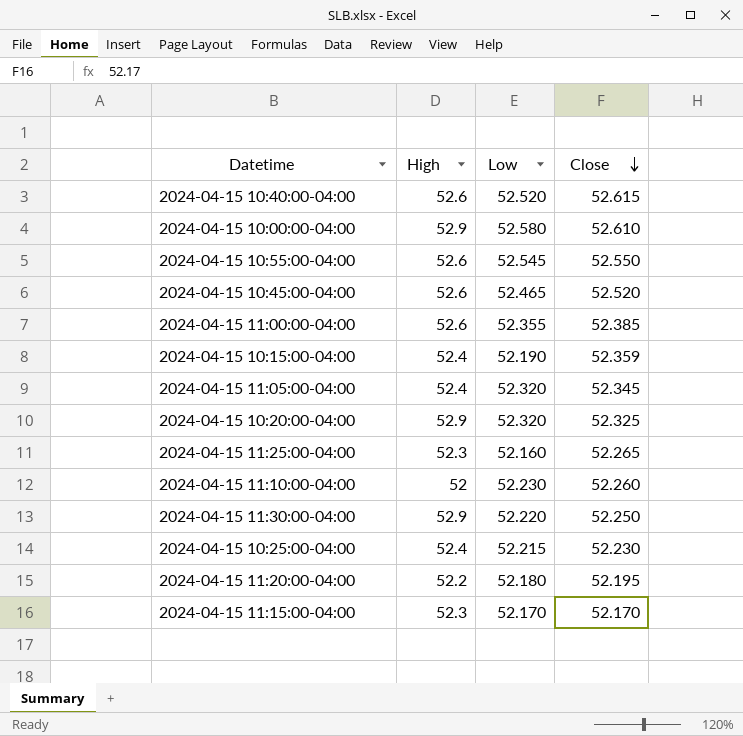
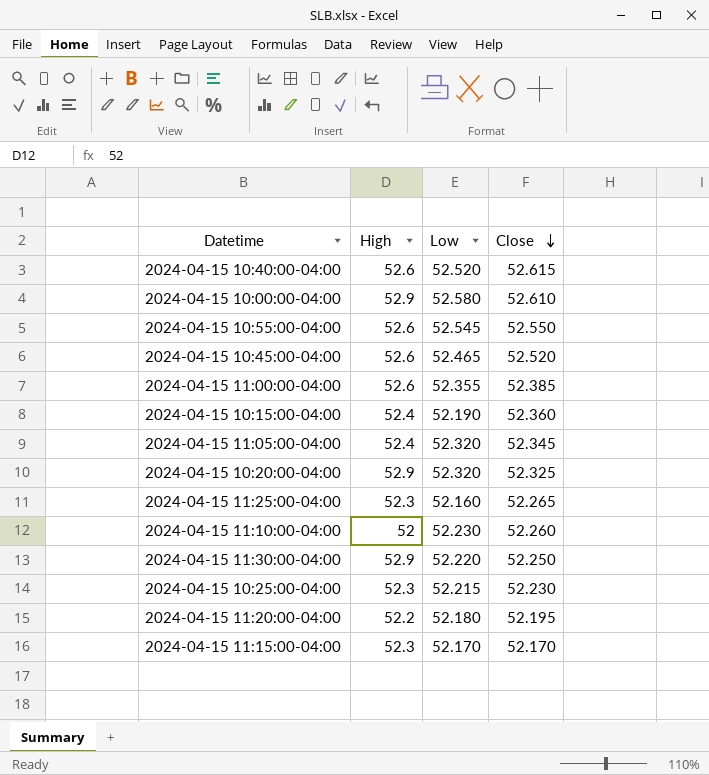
2024-04-15 10:15:00-04:00 | Close: 52.359 -> 52.360
2024-04-15 10:25:00-04:00 | High: 52.4 -> 52.3

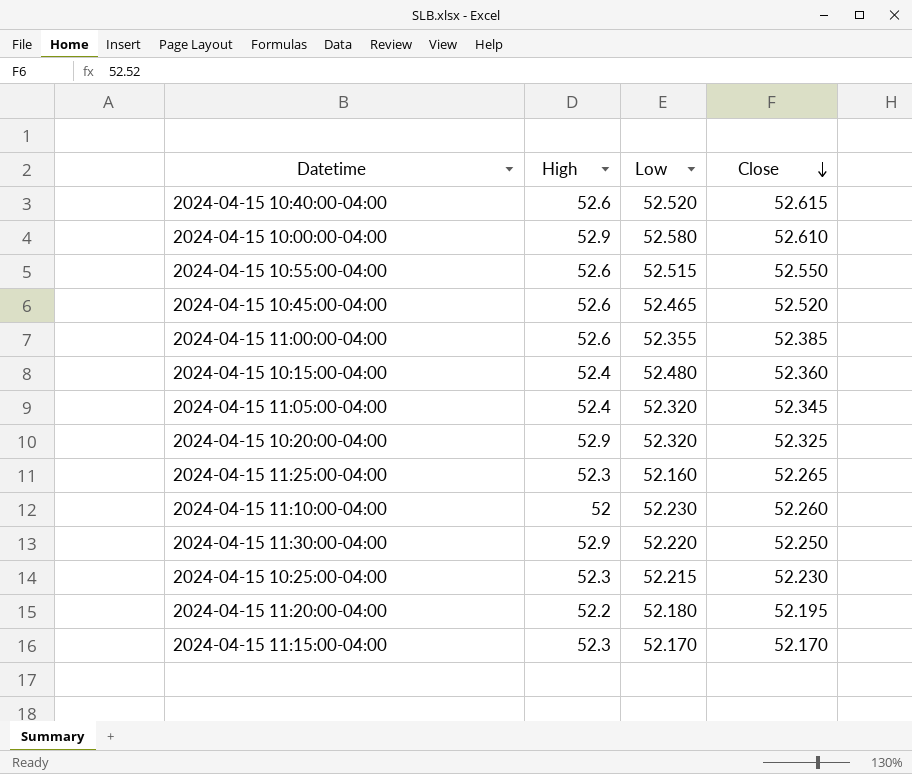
2024-04-15 10:55:00-04:00 | Low: 52.545 -> 52.515
2024-04-15 10:15:00-04:00 | Low: 52.190 -> 52.480

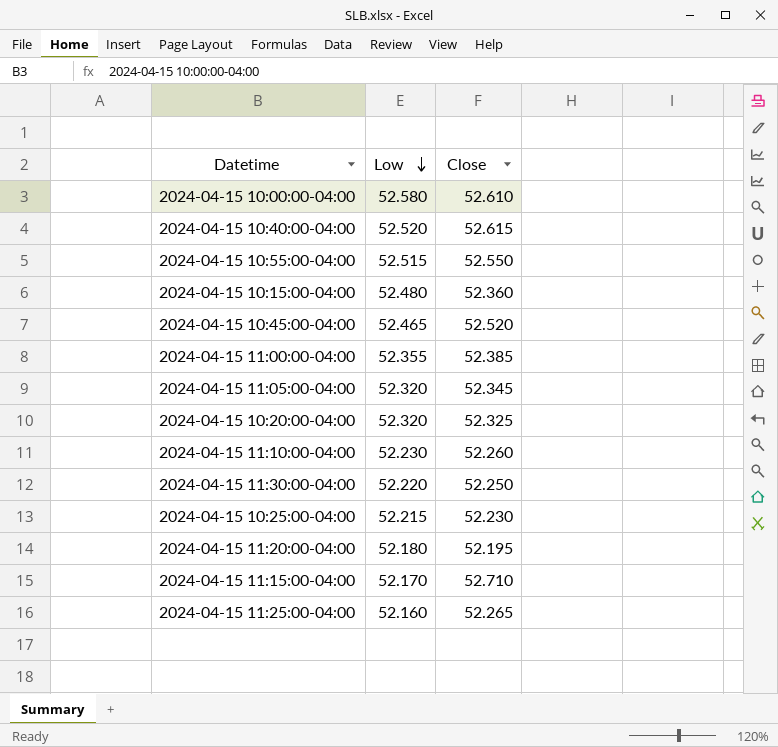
row order: Close descending -> Low descending
column High | position: 2 -> none
2024-04-15 11:15:00-04:00 | Close: 52.170 -> 52.710

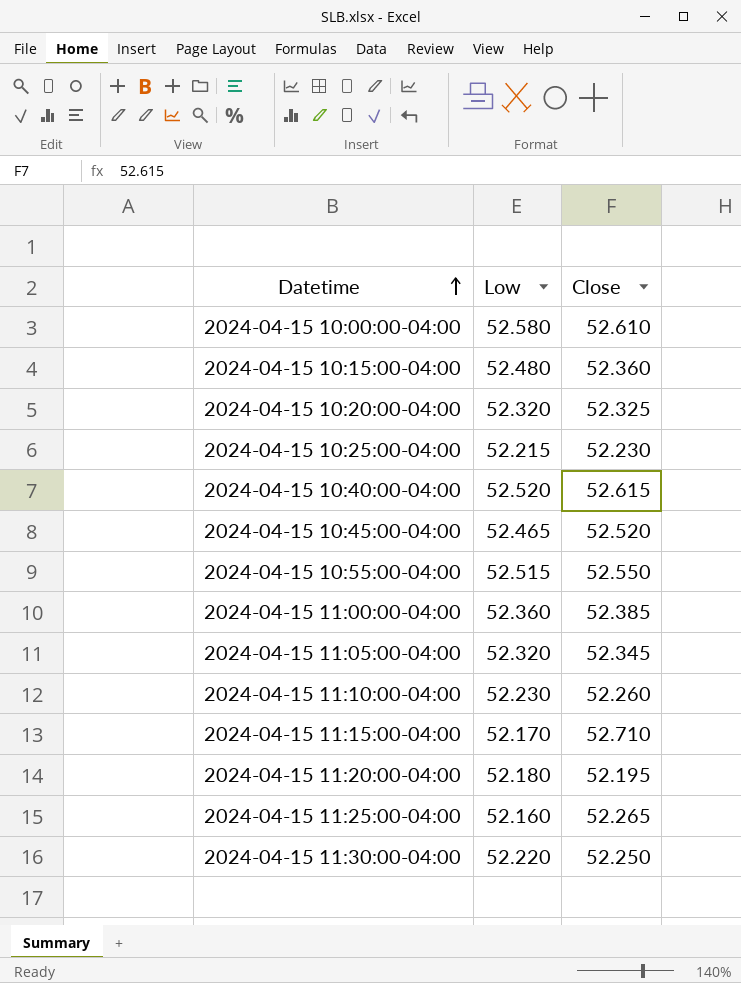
row order: Low descending -> Datetime ascending
2024-04-15 11:00:00-04:00 | Low: 52.355 -> 52.360

